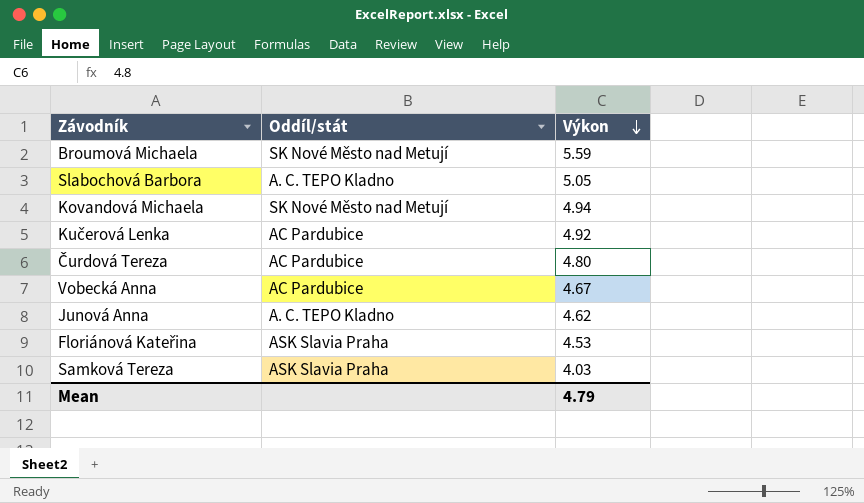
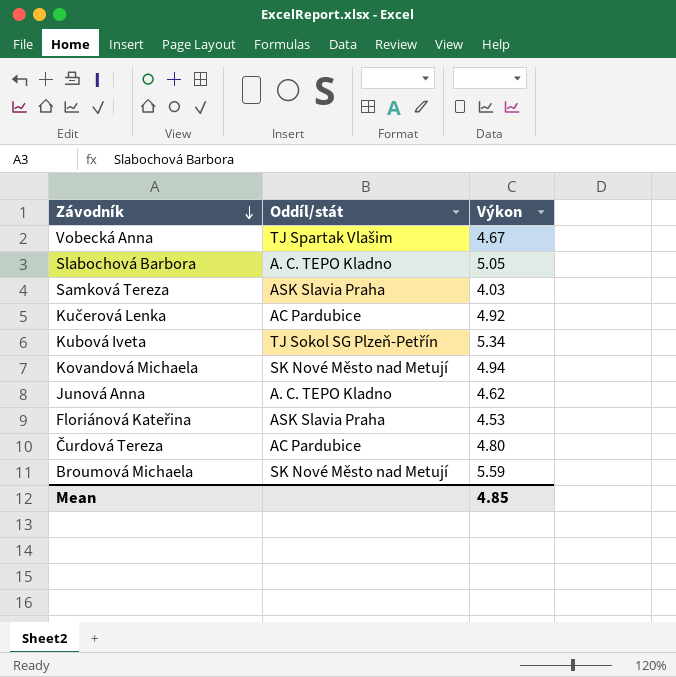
row order: Výkon descending -> Závodník descending
Vobecká Anna | Oddíl/stát: AC Pardubice -> TJ Spartak Vlašim
row Kubová Iveta: none -> TJ Sokol SG Plzeň-Petřín | 5.34
Mean | Výkon: 4.79 -> 4.85

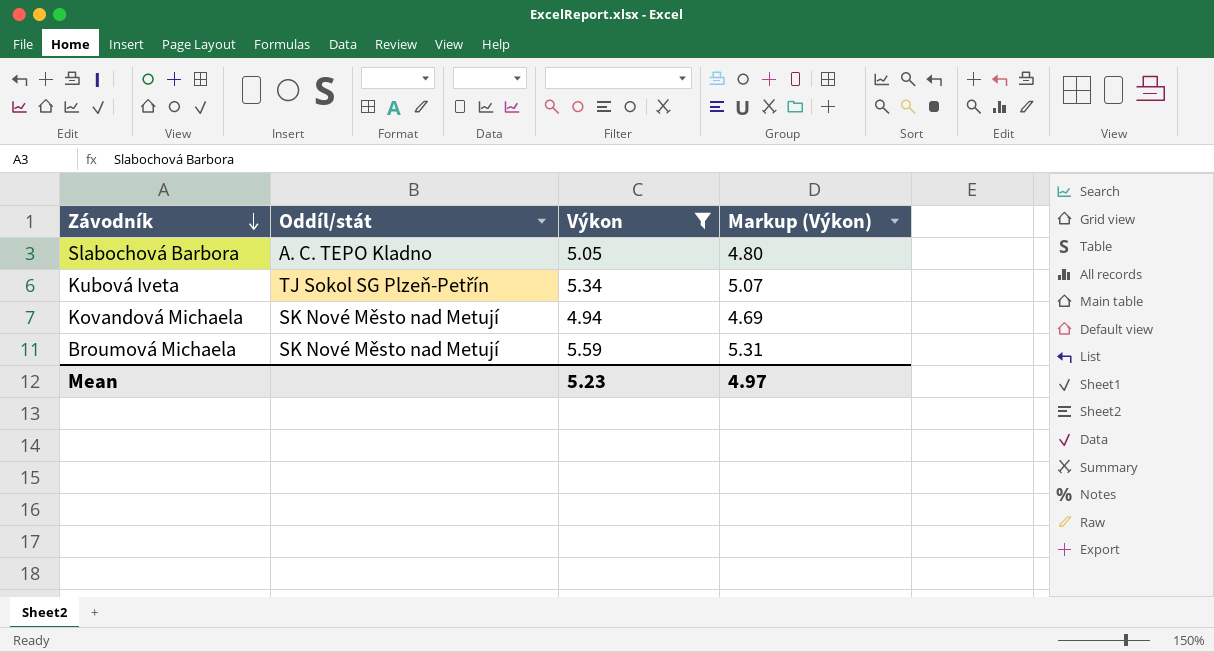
filter: none -> Výkon >= 4.94
column Markup (Výkon) | formula: none -> [Výkon] * 0.95
Mean | Výkon: 4.85 -> 5.23

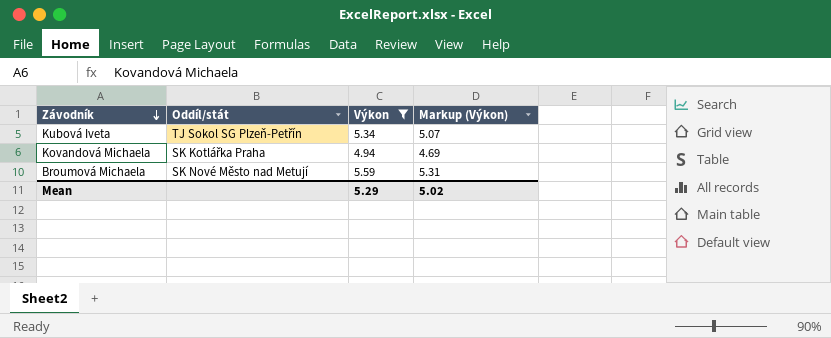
row Slabochová Barbora: A. C. TEPO Kladno | 5.05 | 4.80 -> none
Kovandová Michaela | Oddíl/stát: SK Nové Město nad Metují -> SK Kotlářka Praha
Mean | Výkon: 5.23 -> 5.29
Mean | Markup (Výkon): 4.97 -> 5.02

